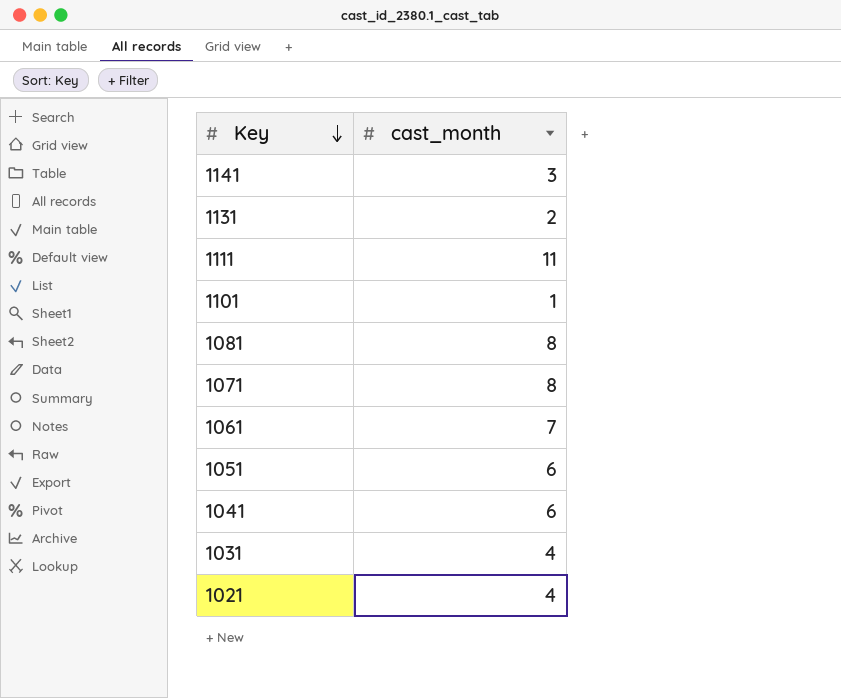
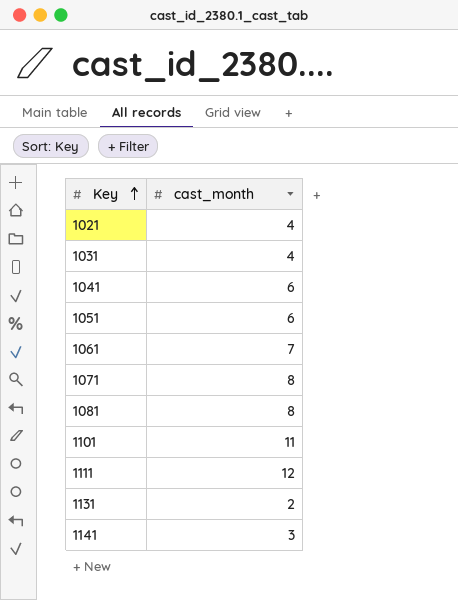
row order: Key descending -> Key ascending
1101 | cast_month: 1 -> 11
1111 | cast_month: 11 -> 12

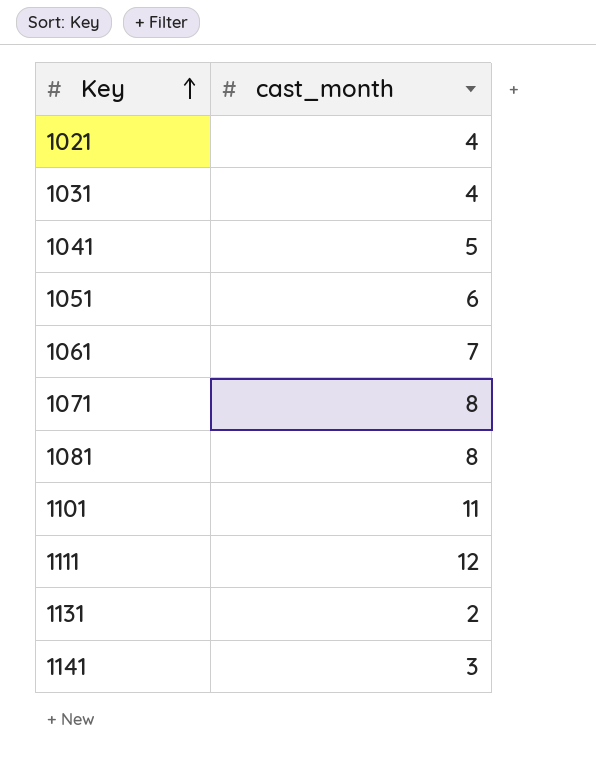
1041 | cast_month: 6 -> 5

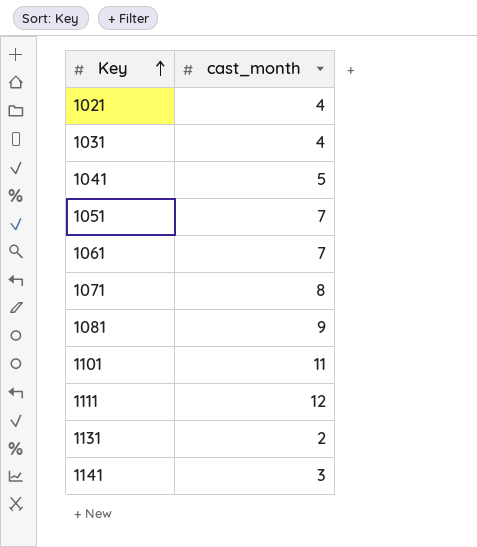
1051 | cast_month: 6 -> 7
1081 | cast_month: 8 -> 9

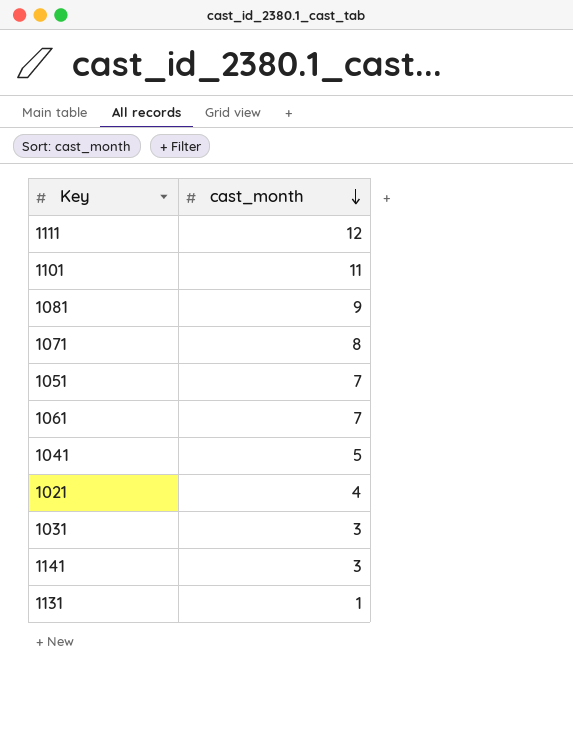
row order: Key ascending -> cast_month descending
1031 | cast_month: 4 -> 3
1131 | cast_month: 2 -> 1

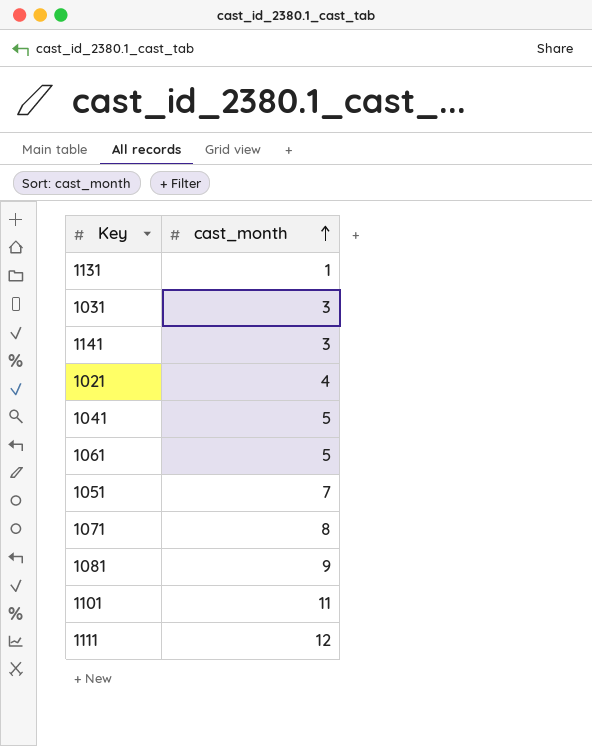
row order: cast_month descending -> cast_month ascending
1061 | cast_month: 7 -> 5

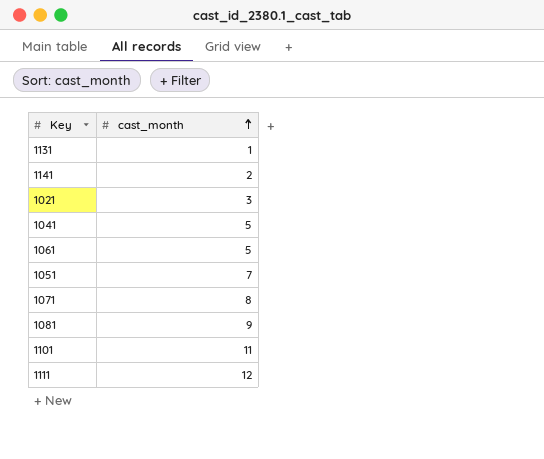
row 1031: 3 -> none
1141 | cast_month: 3 -> 2
1021 | cast_month: 4 -> 3

